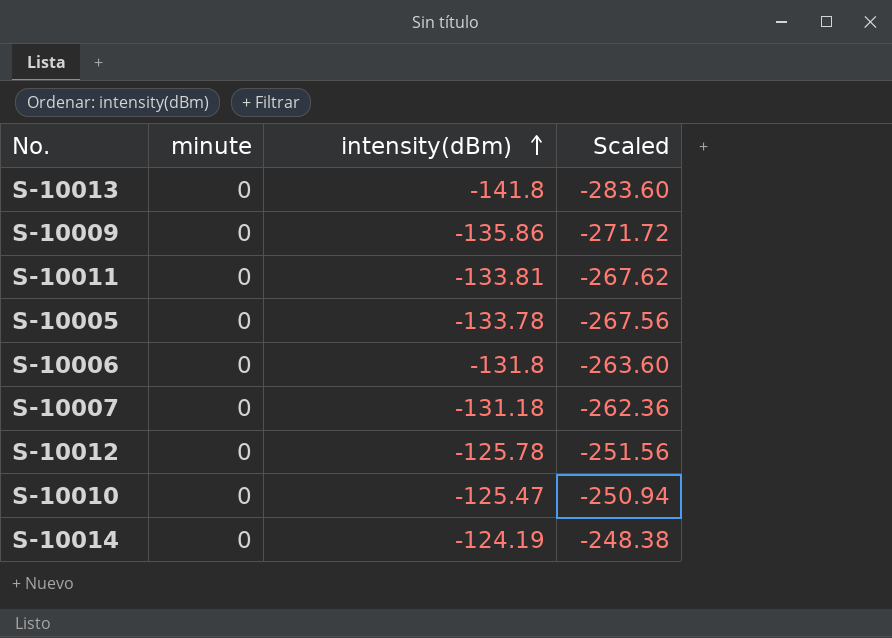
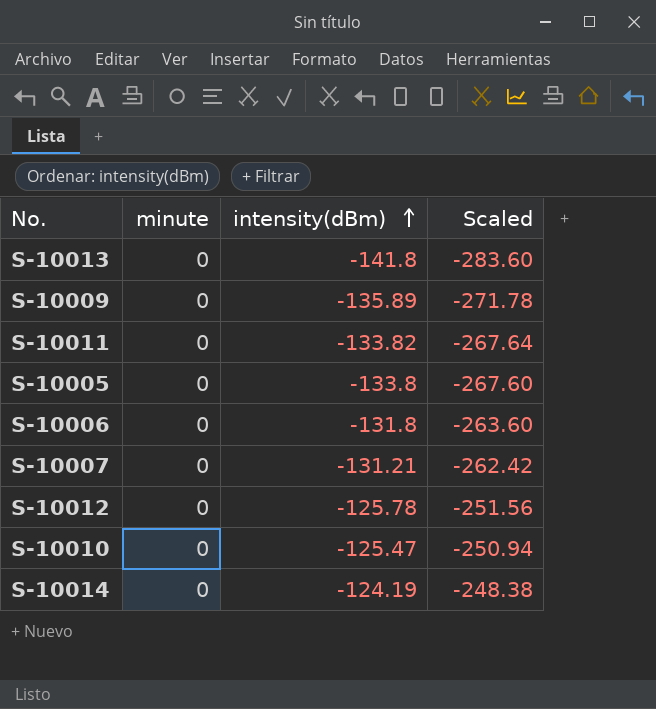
S-10009 | intensity(dBm): -135.86 -> -135.89
S-10009 | Scaled: -271.72 -> -271.78
S-10011 | intensity(dBm): -133.81 -> -133.82
S-10011 | Scaled: -267.62 -> -267.64
S-10005 | intensity(dBm): -133.78 -> -133.8
S-10005 | Scaled: -267.56 -> -267.60
S-10007 | intensity(dBm): -131.18 -> -131.21
S-10007 | Scaled: -262.36 -> -262.42

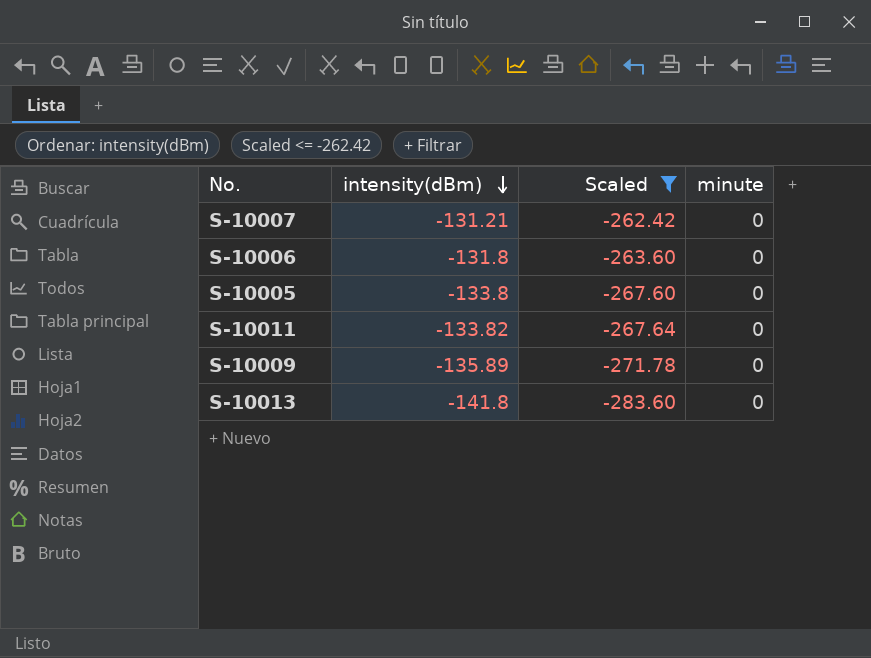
filter: none -> Scaled <= -262.42
row order: intensity(dBm) ascending -> intensity(dBm) descending
column minute | position: 2 -> 4

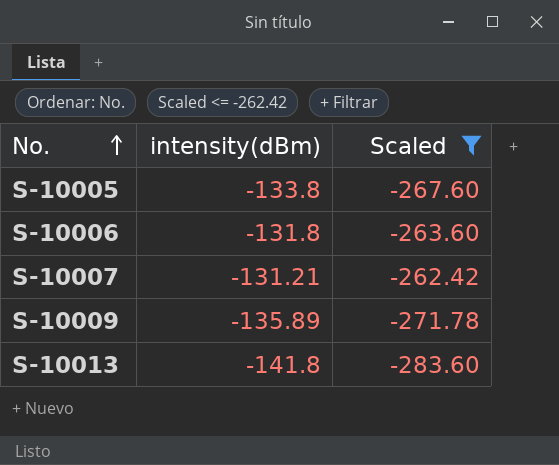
row order: intensity(dBm) descending -> No. ascending
column minute | position: 4 -> none
row S-10011: -133.82 | -267.64 | 0 -> none

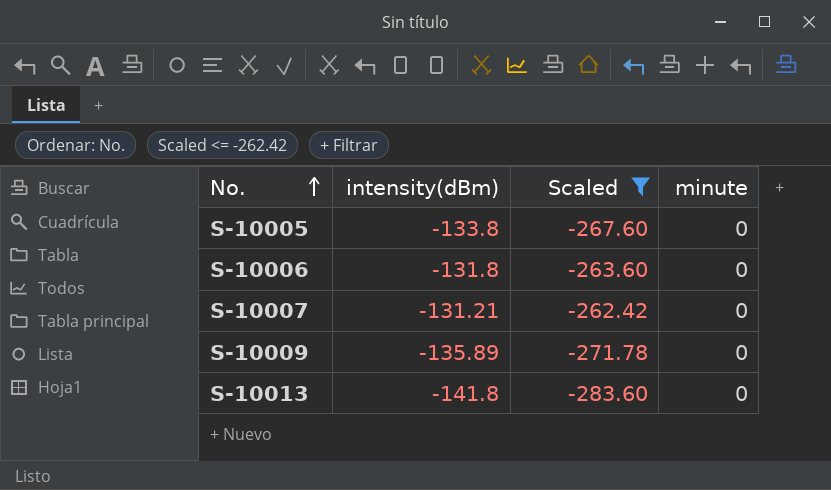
column minute | position: none -> 4

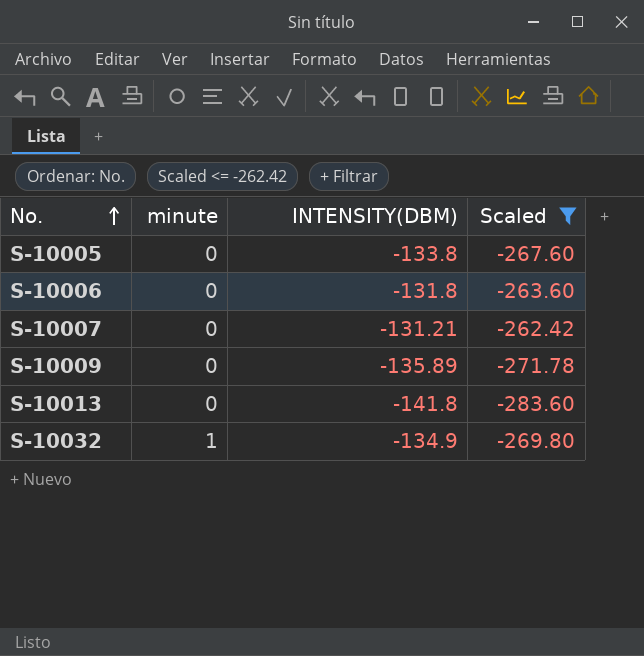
column minute | position: 4 -> 2
column name: intensity(dBm) -> INTENSITY(DBM)
row S-10032: none -> 1 | -134.9 | -269.80

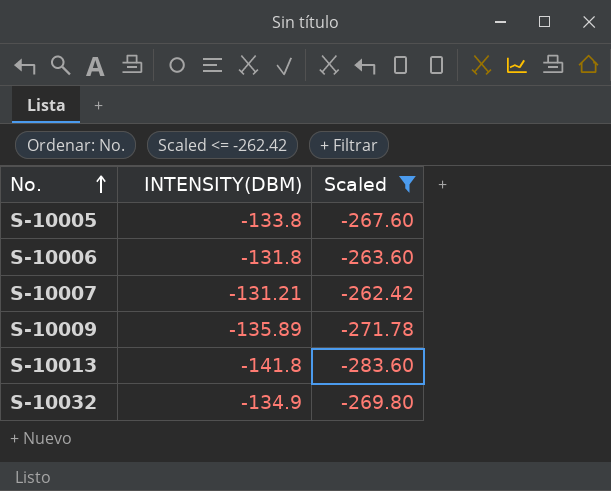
column minute | position: 2 -> none

